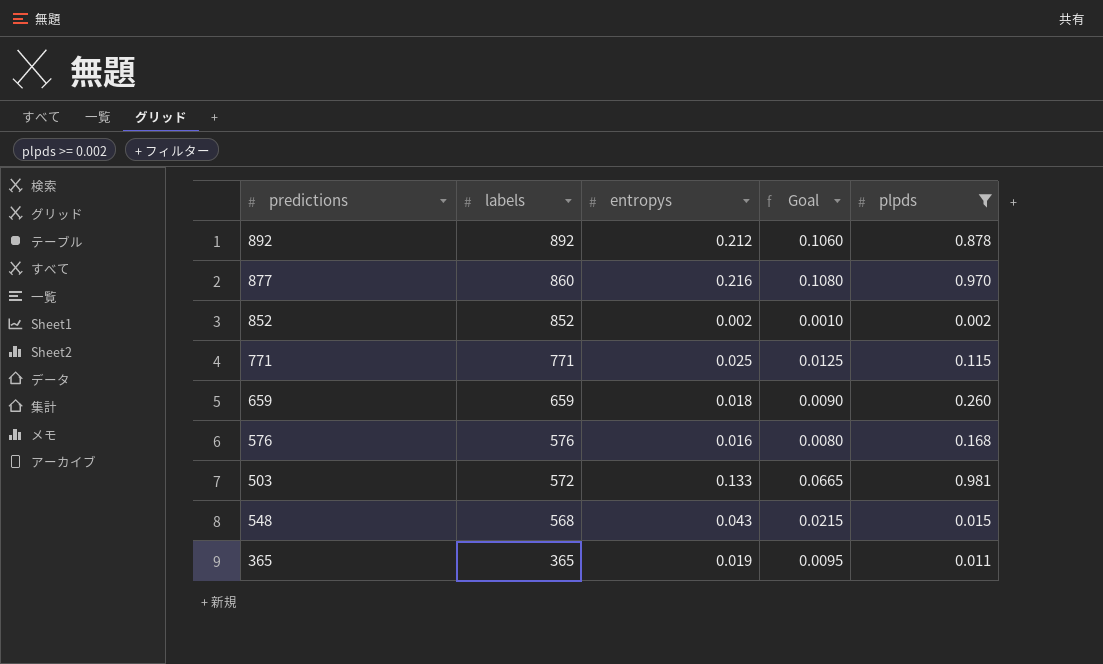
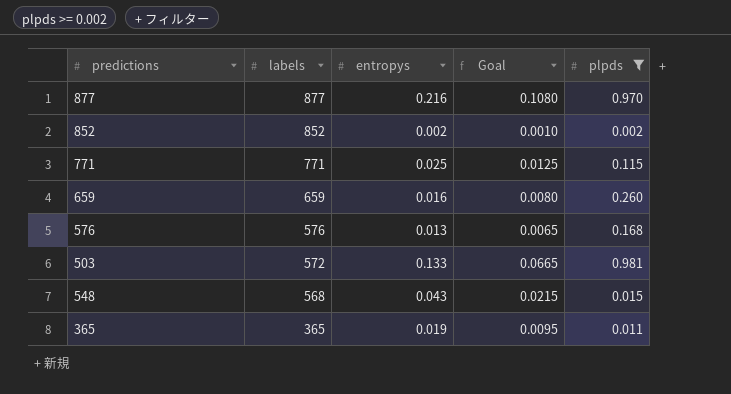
row 892: 892 | 0.212 | 0.1060 | 0.878 -> none
877 | labels: 860 -> 877
659 | entropys: 0.018 -> 0.016
659 | Goal: 0.0090 -> 0.0080
576 | entropys: 0.016 -> 0.013
576 | Goal: 0.0080 -> 0.0065

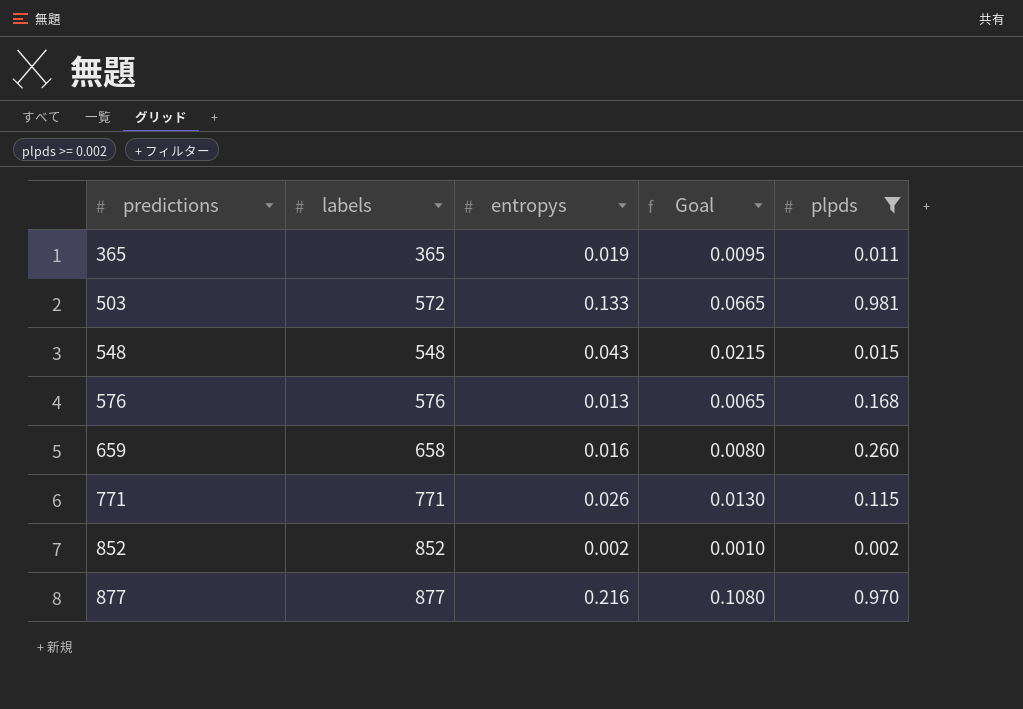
row order: labels descending -> predictions ascending
548 | labels: 568 -> 548
659 | labels: 659 -> 658
771 | entropys: 0.025 -> 0.026
771 | Goal: 0.0125 -> 0.0130

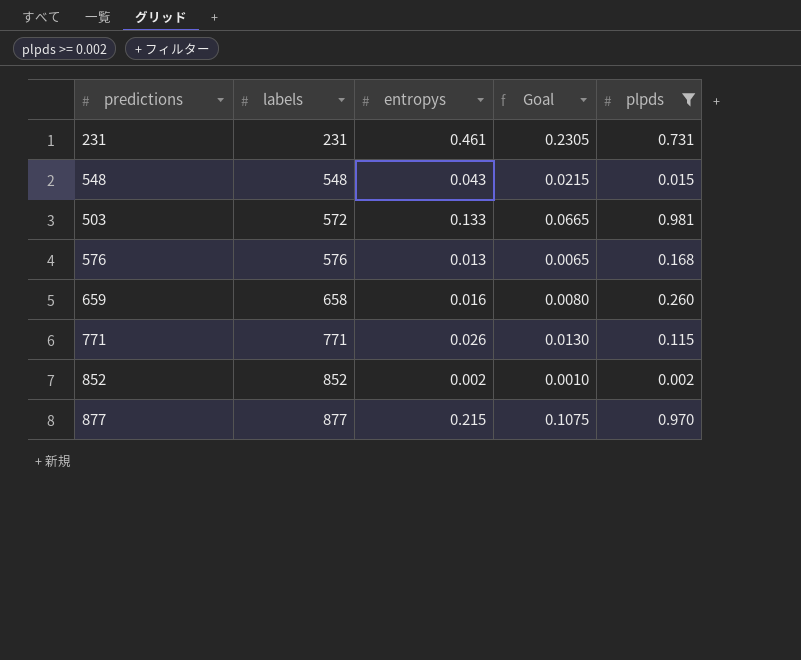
row order: predictions ascending -> labels ascending
row 365: 365 | 0.019 | 0.0095 | 0.011 -> none
row 231: none -> 231 | 0.461 | 0.2305 | 0.731
877 | entropys: 0.216 -> 0.215
877 | Goal: 0.1080 -> 0.1075

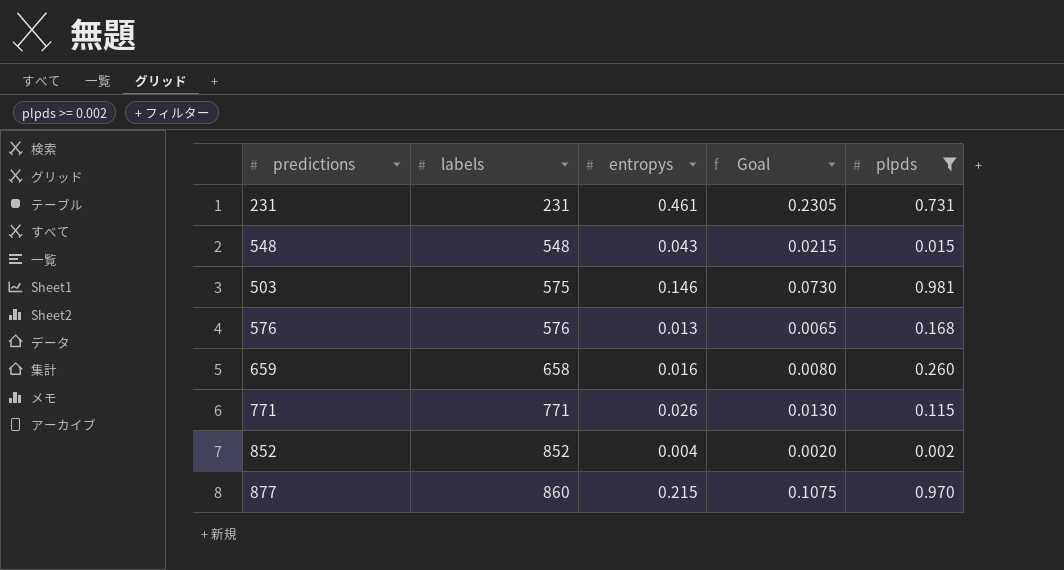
503 | labels: 572 -> 575
503 | entropys: 0.133 -> 0.146
503 | Goal: 0.0665 -> 0.0730
852 | entropys: 0.002 -> 0.004
852 | Goal: 0.0010 -> 0.0020
877 | labels: 877 -> 860

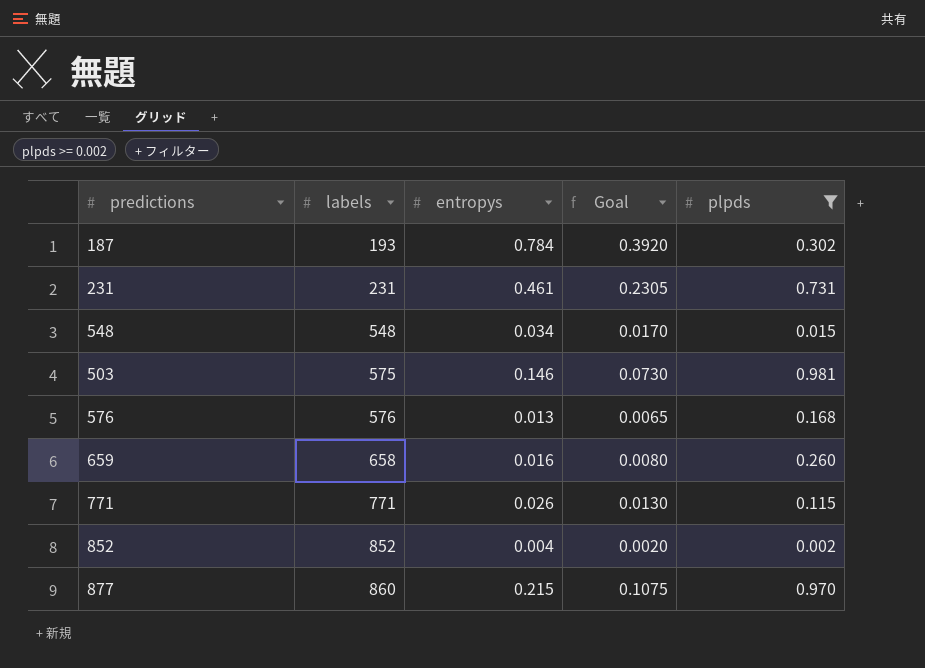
row 187: none -> 193 | 0.784 | 0.3920 | 0.302
548 | entropys: 0.043 -> 0.034
548 | Goal: 0.0215 -> 0.0170

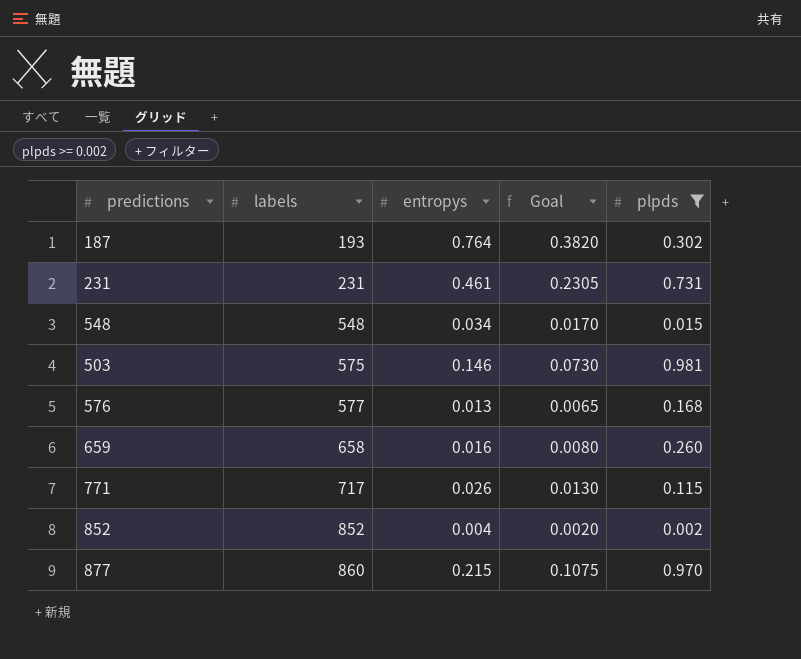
187 | entropys: 0.784 -> 0.764
187 | Goal: 0.3920 -> 0.3820
576 | labels: 576 -> 577
771 | labels: 771 -> 717

